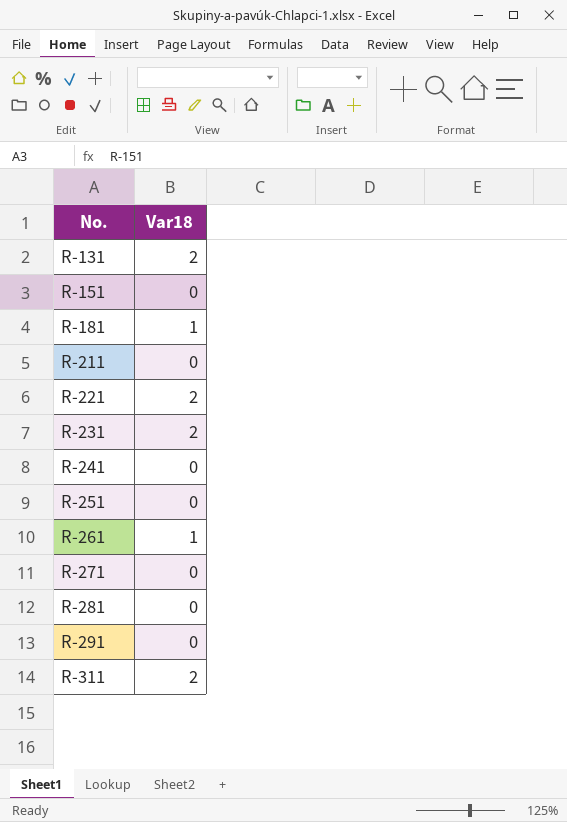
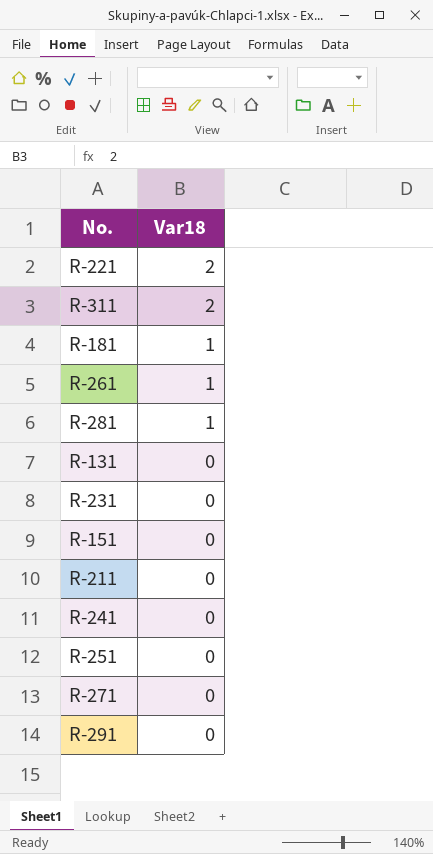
row order: No. ascending -> Var18 descending
R-281 | Var18: 0 -> 1
R-131 | Var18: 2 -> 0
R-231 | Var18: 2 -> 0

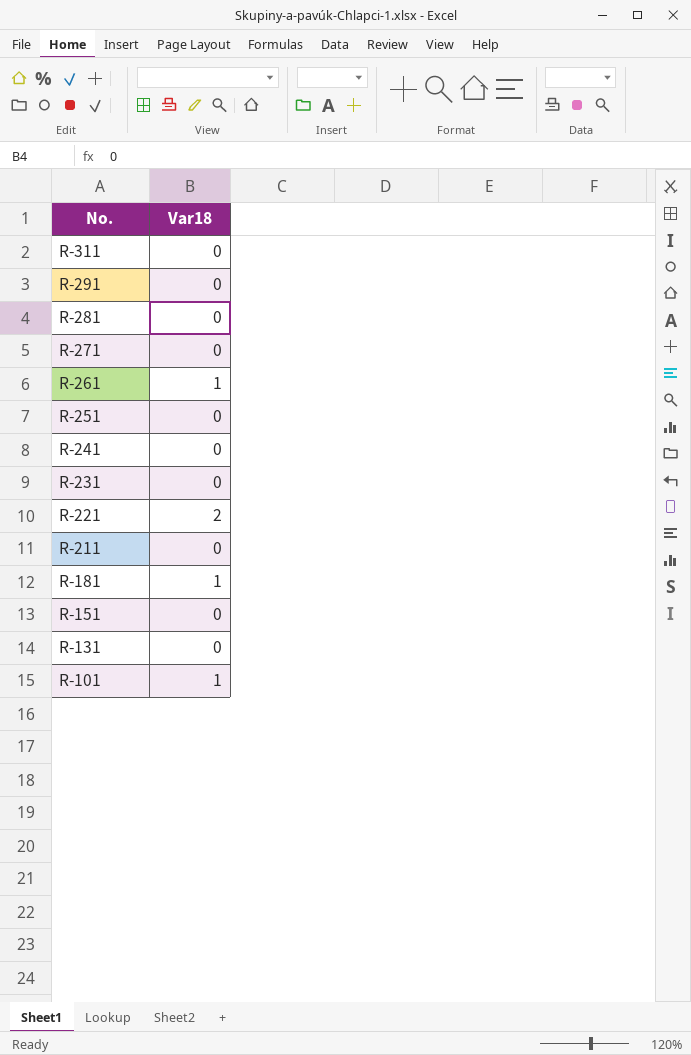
row order: Var18 descending -> No. descending
R-311 | Var18: 2 -> 0
R-281 | Var18: 1 -> 0
row R-101: none -> 1

